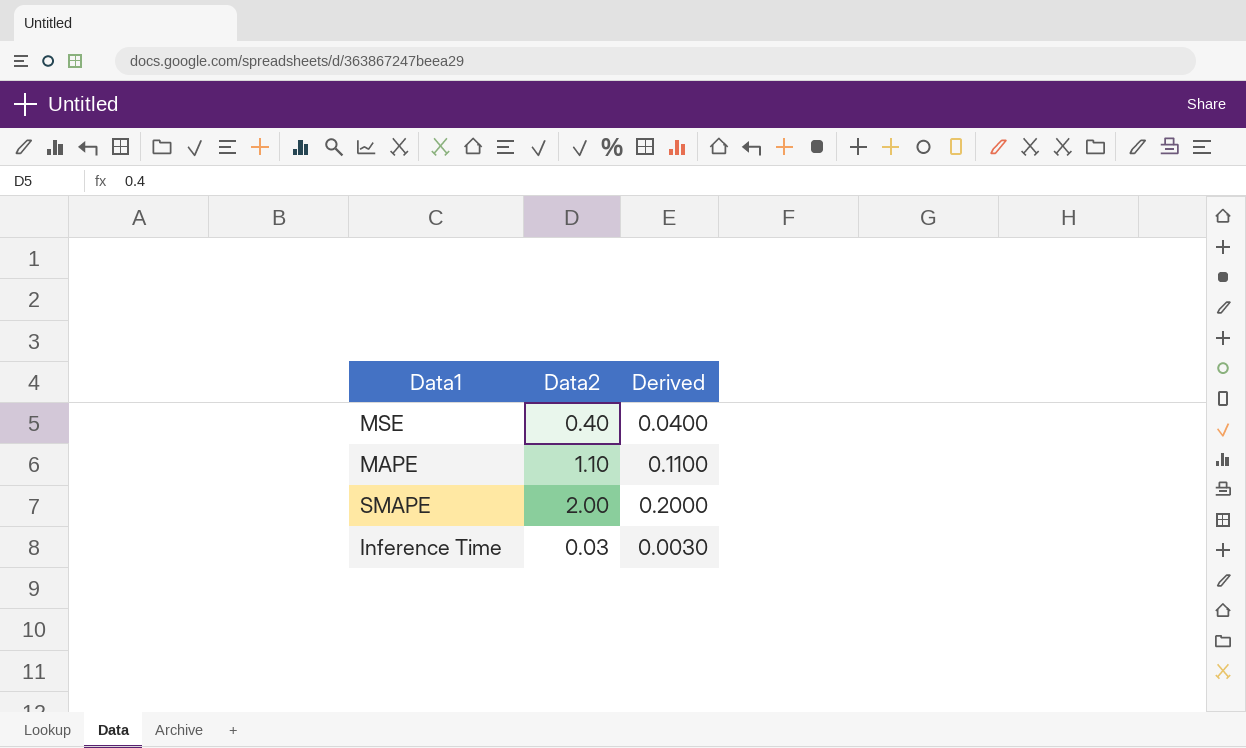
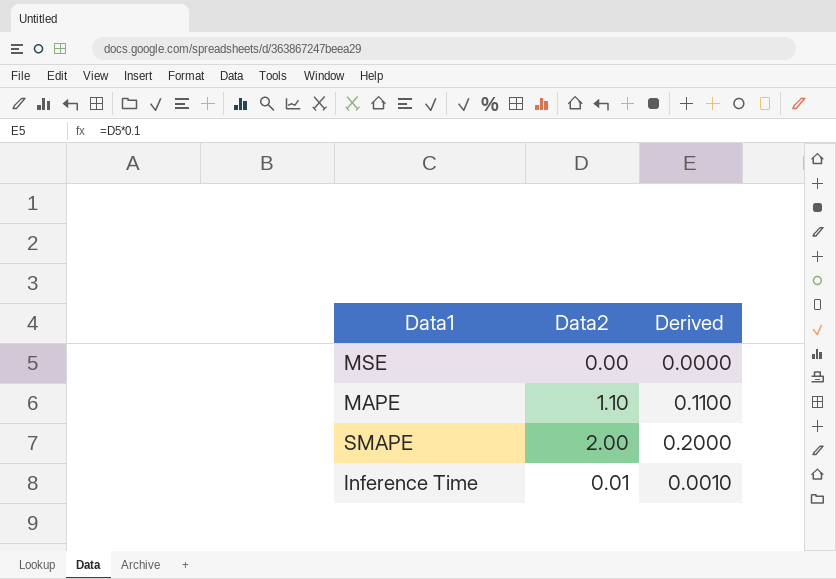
MSE | Data2: 0.40 -> 0.00
MSE | Derived: 0.0400 -> 0.0000
Inference Time | Data2: 0.03 -> 0.01
Inference Time | Derived: 0.0030 -> 0.0010

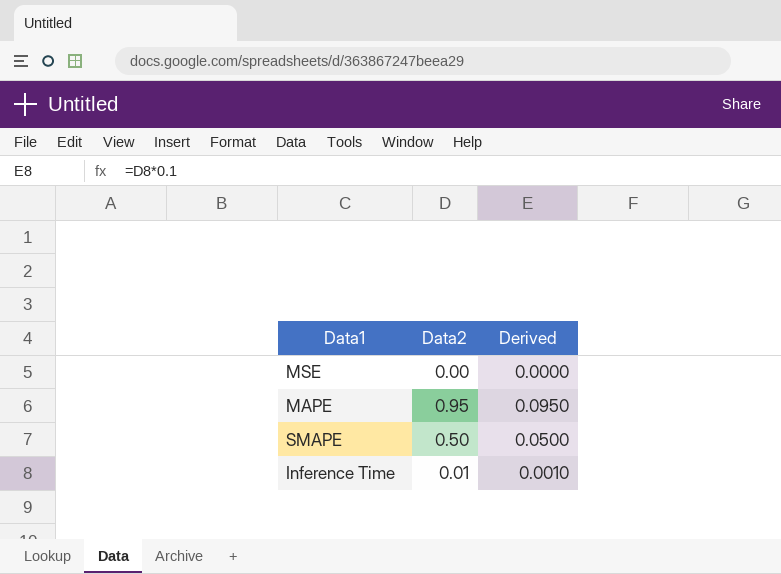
MAPE | Data2: 1.10 -> 0.95
MAPE | Derived: 0.1100 -> 0.0950
SMAPE | Data2: 2.00 -> 0.50
SMAPE | Derived: 0.2000 -> 0.0500

